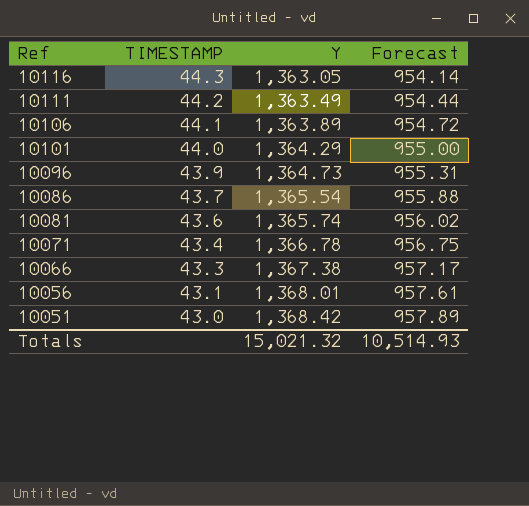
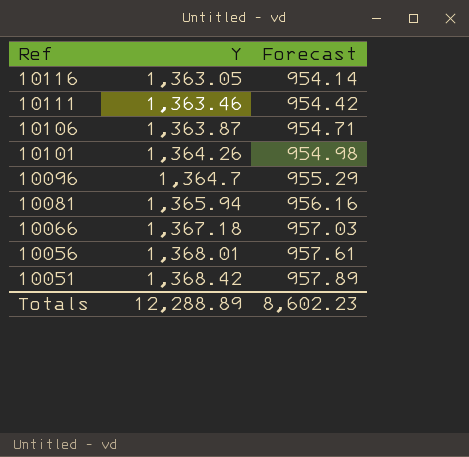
column TIMESTAMP | position: 2 -> none
row 10086: 43.7 | 1,365.54 | 955.88 -> none
row 10071: 43.4 | 1,366.78 | 956.75 -> none
10111 | Y: 1,363.49 -> 1,363.46
10111 | Forecast: 954.44 -> 954.42
10106 | Y: 1,363.89 -> 1,363.87
10106 | Forecast: 954.72 -> 954.71
10101 | Y: 1,364.29 -> 1,364.26
10101 | Forecast: 955.00 -> 954.98
10096 | Y: 1,364.73 -> 1,364.7
10096 | Forecast: 955.31 -> 955.29
10081 | Y: 1,365.74 -> 1,365.94
10081 | Forecast: 956.02 -> 956.16
10066 | Y: 1,367.38 -> 1,367.18
10066 | Forecast: 957.17 -> 957.03
Totals | Y: 15,021.32 -> 12,288.89
Totals | Forecast: 10,514.93 -> 8,602.23

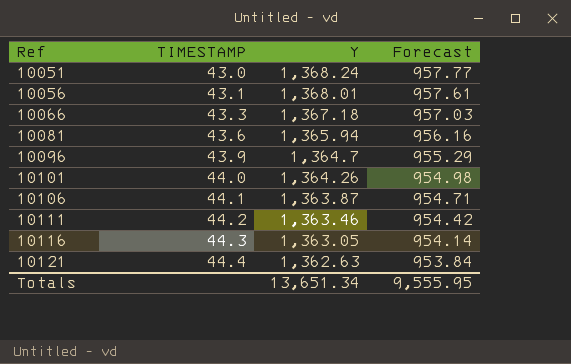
row order: Ref descending -> Ref ascending
column TIMESTAMP | position: none -> 2
10051 | Y: 1,368.42 -> 1,368.24
10051 | Forecast: 957.89 -> 957.77
row 10121: none -> 44.4 | 1,362.63 | 953.84
Totals | Y: 12,288.89 -> 13,651.34
Totals | Forecast: 8,602.23 -> 9,555.95

